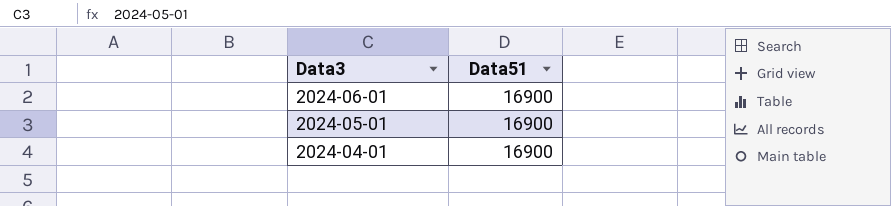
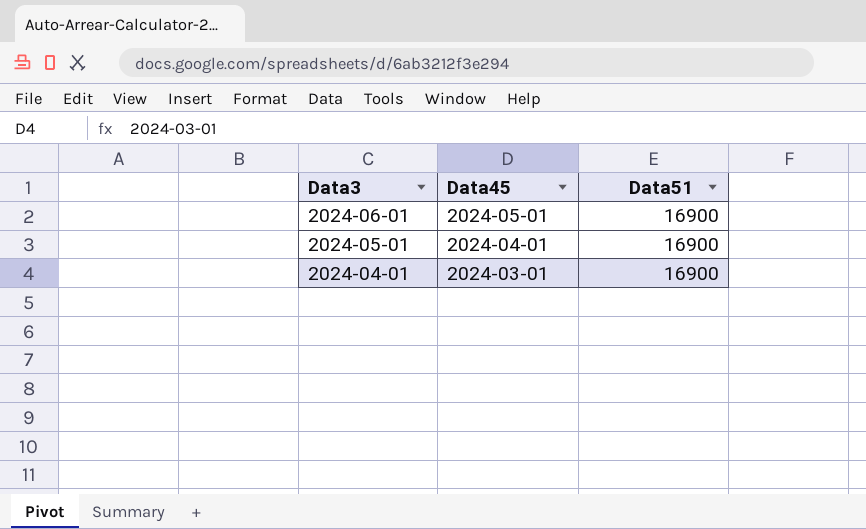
column Data45 | position: none -> 2

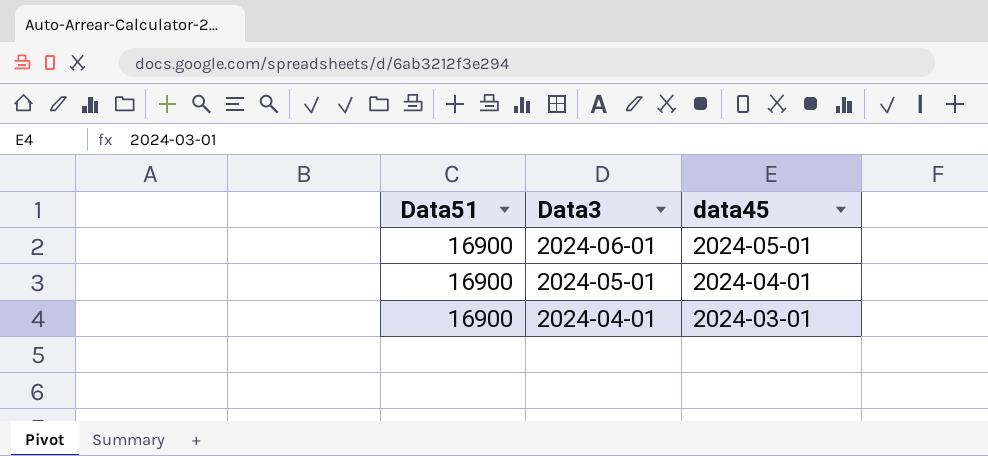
column Data51 | position: 3 -> 1
column name: Data45 -> data45

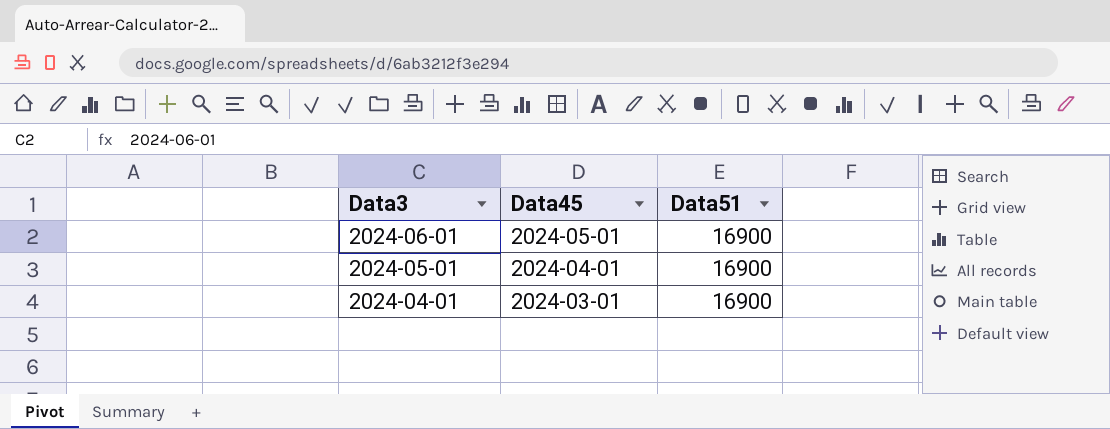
column name: data45 -> Data45
column Data51 | position: 1 -> 3

